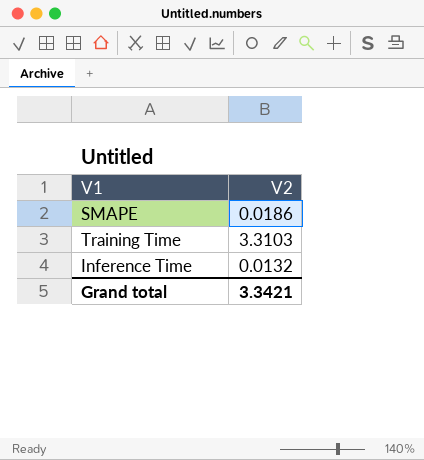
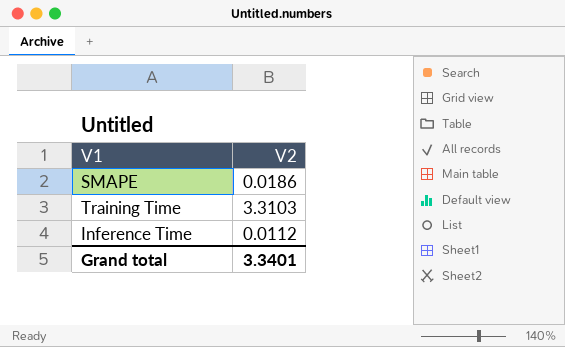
Inference Time | V2: 0.0132 -> 0.0112
Grand total | V2: 3.3421 -> 3.3401

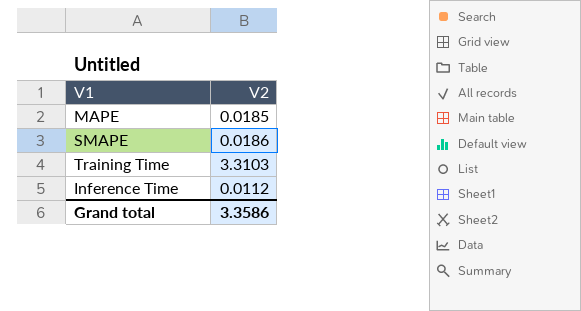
row MAPE: none -> 0.0185
Grand total | V2: 3.3401 -> 3.3586

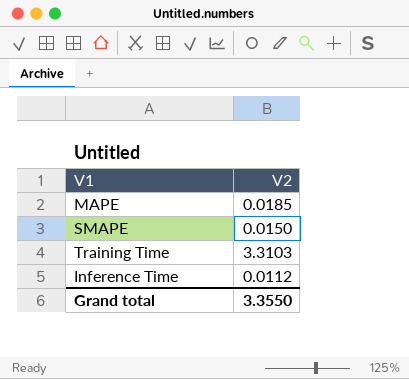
SMAPE | V2: 0.0186 -> 0.0150
Grand total | V2: 3.3586 -> 3.3550

